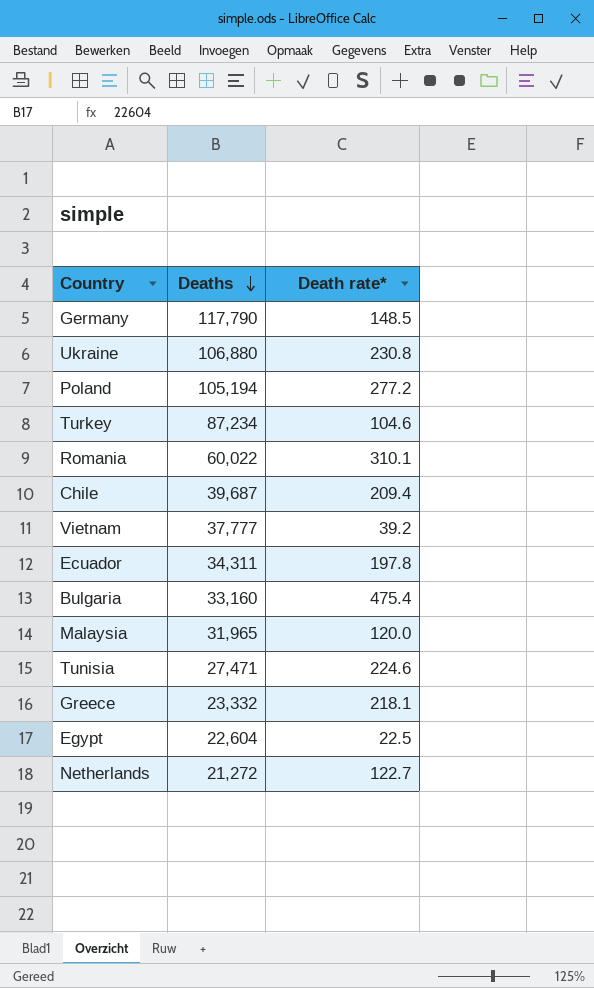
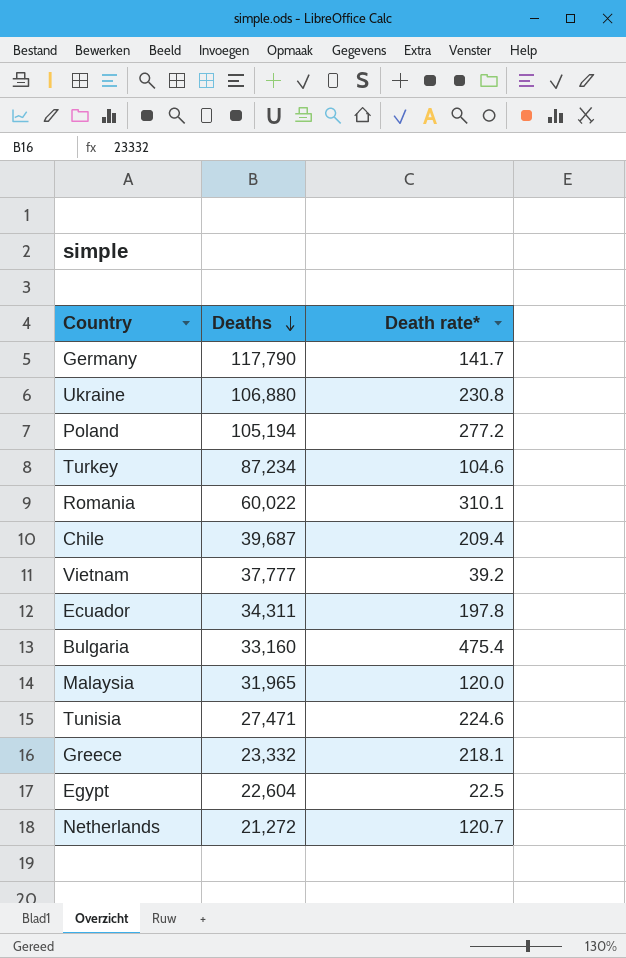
Germany | Death rate*: 148.5 -> 141.7
Netherlands | Death rate*: 122.7 -> 120.7

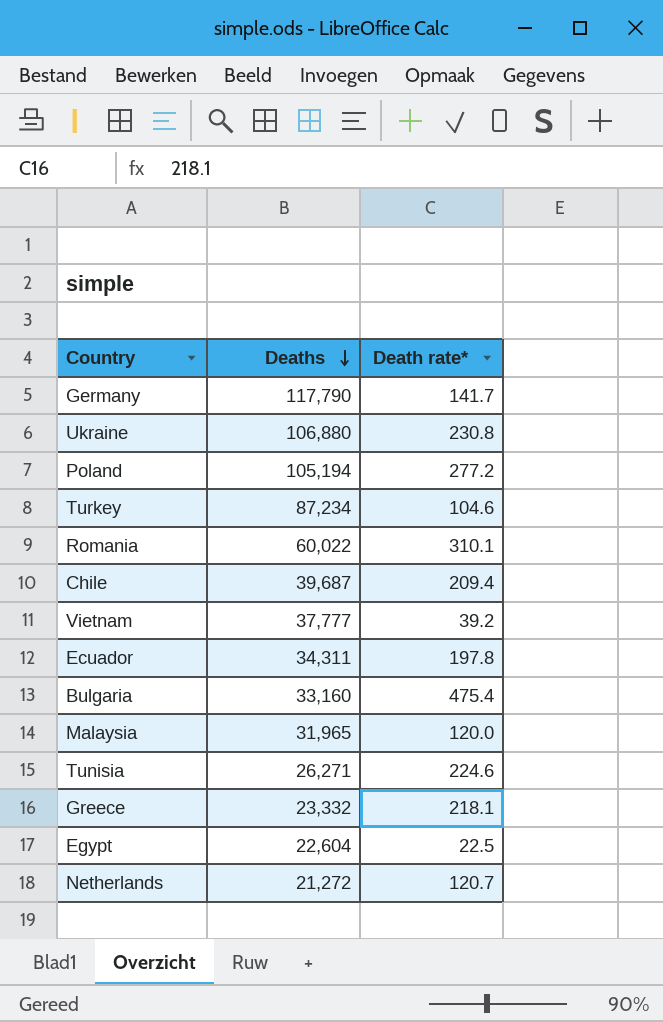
Tunisia | Deaths: 27,471 -> 26,271

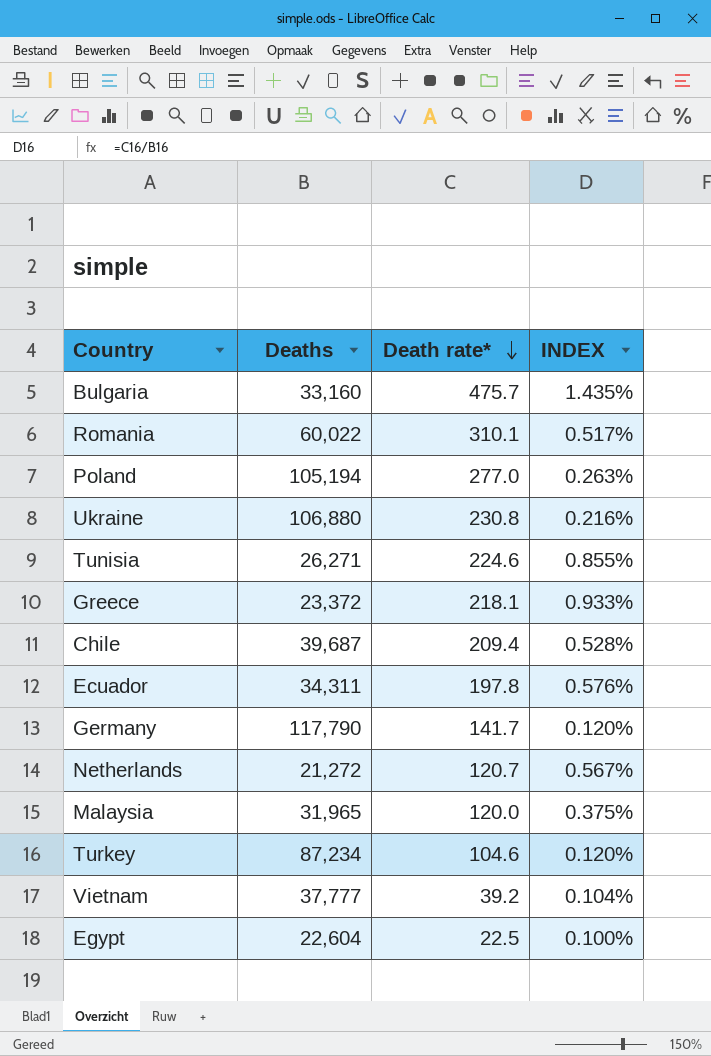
row order: Deaths descending -> Death rate* descending
column INDEX | formula: none -> [Death rate*] / [Deaths]
Bulgaria | Death rate*: 475.4 -> 475.7
Poland | Death rate*: 277.2 -> 277.0
Greece | Deaths: 23,332 -> 23,372

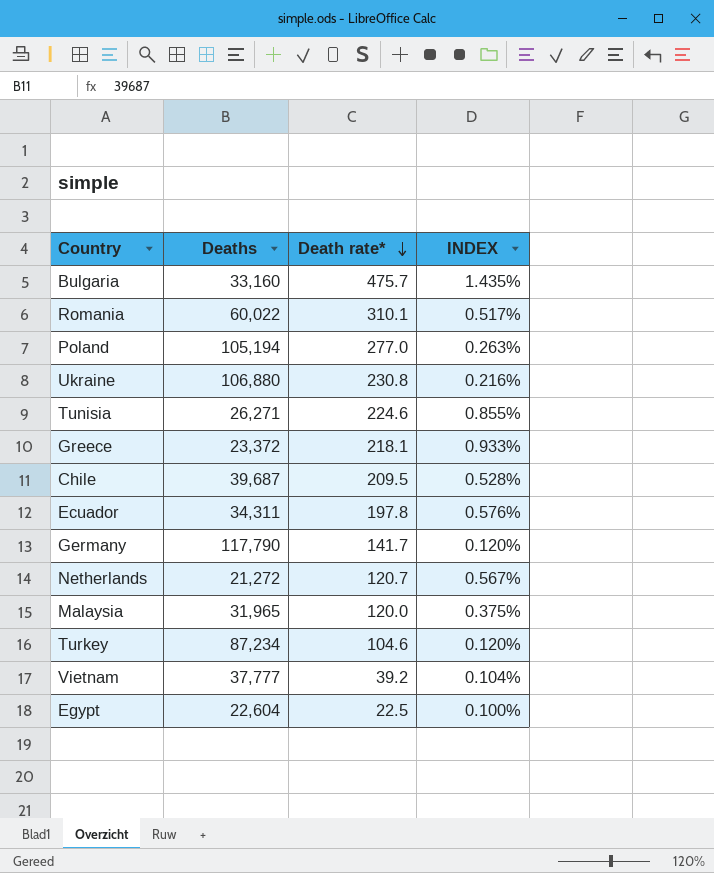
Chile | Death rate*: 209.4 -> 209.5

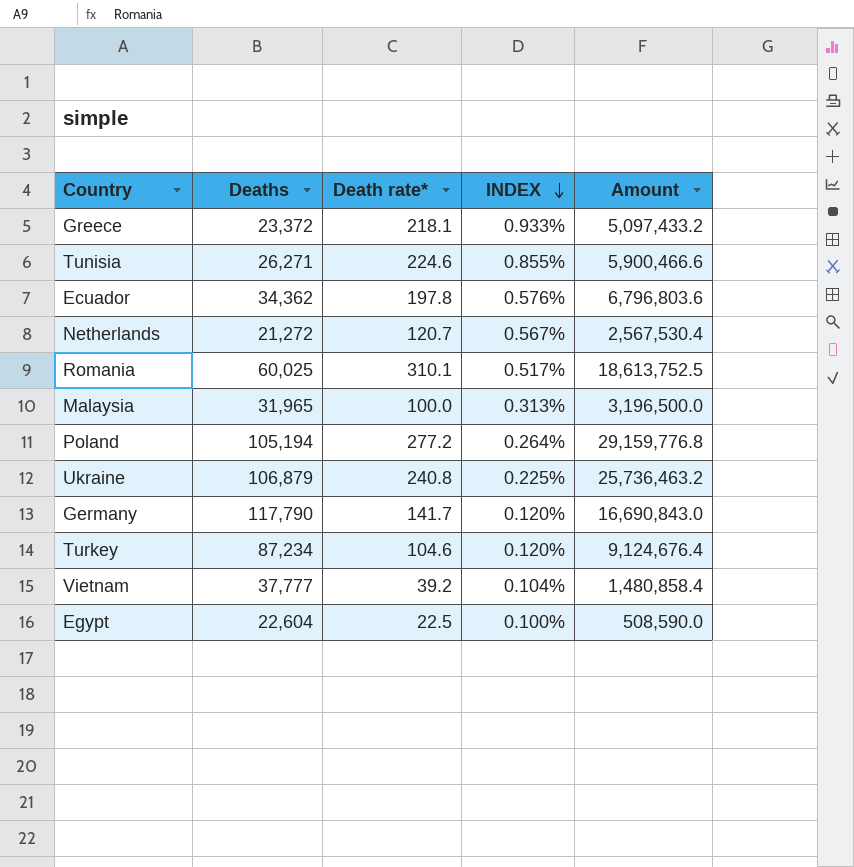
row order: Death rate* descending -> INDEX descending
column Amount | formula: none -> [Deaths] * [Death rate*]
row Bulgaria: 33,160 | 475.7 | 1.435% -> none
row Chile: 39,687 | 209.5 | 0.528% -> none
Ecuador | Deaths: 34,311 -> 34,362
Romania | Deaths: 60,022 -> 60,025
Malaysia | Death rate*: 120.0 -> 100.0
Malaysia | INDEX: 0.375% -> 0.313%
Poland | Death rate*: 277.0 -> 277.2
Poland | INDEX: 0.263% -> 0.264%
Ukraine | Deaths: 106,880 -> 106,879
Ukraine | Death rate*: 230.8 -> 240.8
Ukraine | INDEX: 0.216% -> 0.225%

